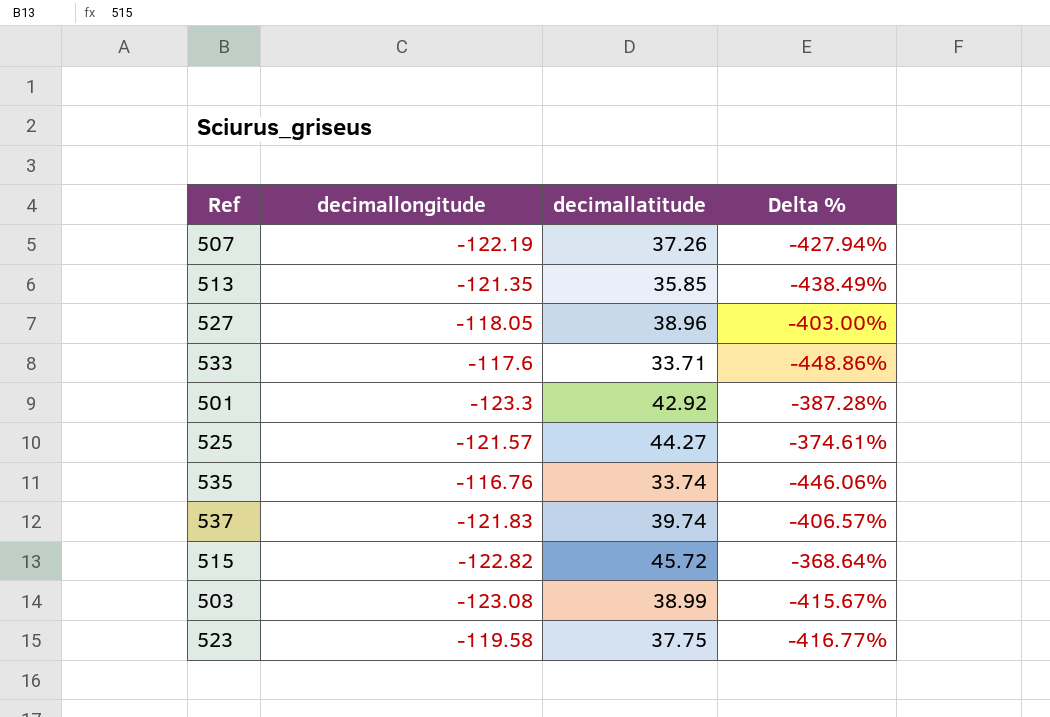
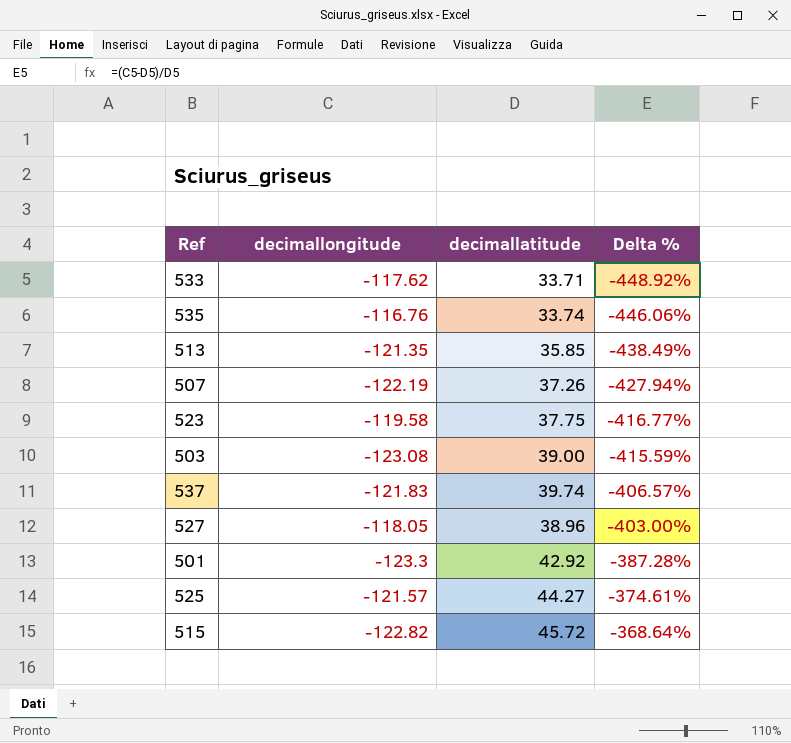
row order: none -> Delta % ascending
533 | decimallongitude: -117.6 -> -117.62
533 | Delta %: -448.86% -> -448.92%
503 | decimallatitude: 38.99 -> 39.00
503 | Delta %: -415.67% -> -415.59%

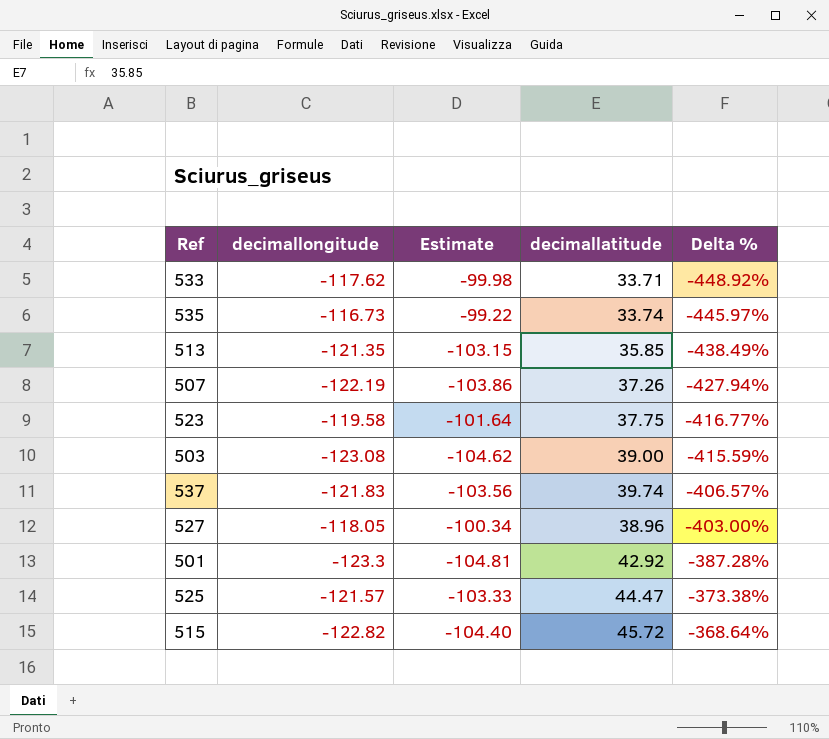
column Estimate | formula: none -> [decimallongitude] * 0.85
535 | decimallongitude: -116.76 -> -116.73
535 | Delta %: -446.06% -> -445.97%
525 | decimallatitude: 44.27 -> 44.47
525 | Delta %: -374.61% -> -373.38%

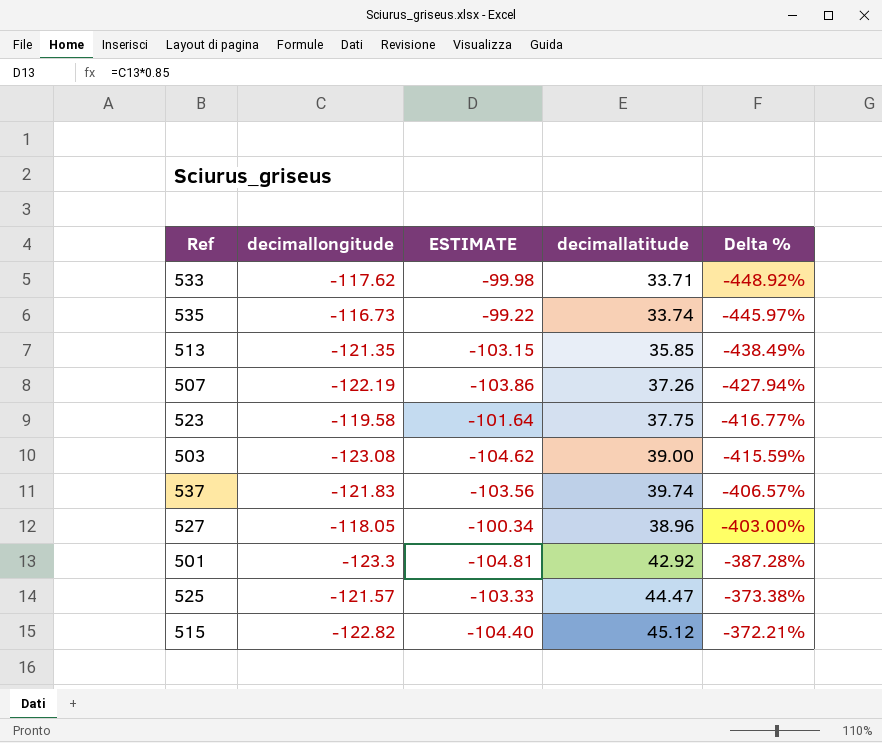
column name: Estimate -> ESTIMATE
515 | decimallatitude: 45.72 -> 45.12
515 | Delta %: -368.64% -> -372.21%

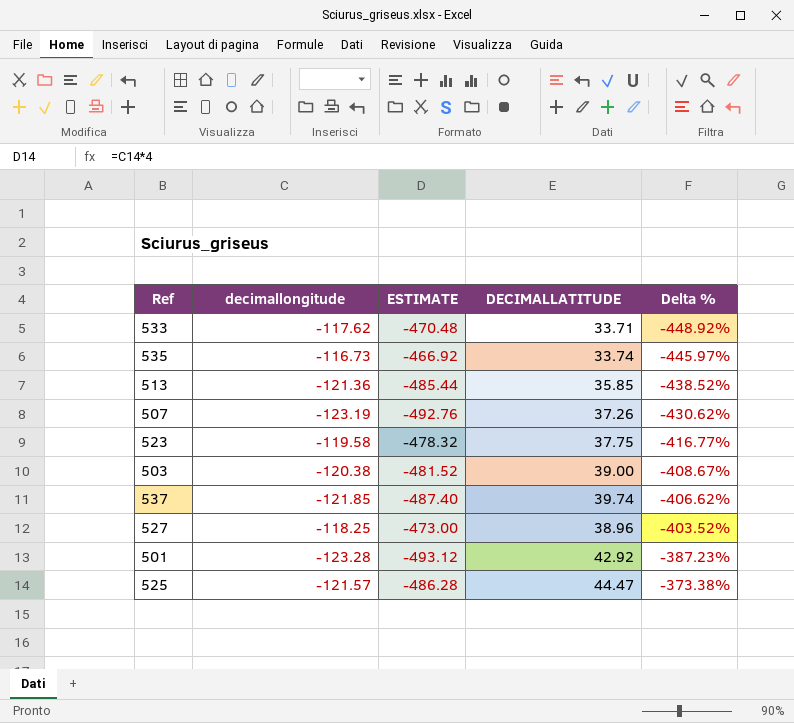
column ESTIMATE | formula: [decimallongitude] * 0.85 -> [decimallongitude] * 4
column name: decimallatitude -> DECIMALLATITUDE
row 515: -122.82 | -104.40 | 45.12 | -372.21% -> none
513 | decimallongitude: -121.35 -> -121.36
513 | Delta %: -438.49% -> -438.52%
507 | decimallongitude: -122.19 -> -123.19
507 | Delta %: -427.94% -> -430.62%
503 | decimallongitude: -123.08 -> -120.38
503 | Delta %: -415.59% -> -408.67%
537 | decimallongitude: -121.83 -> -121.85
537 | Delta %: -406.57% -> -406.62%
527 | decimallongitude: -118.05 -> -118.25
527 | Delta %: -403.00% -> -403.52%
501 | decimallongitude: -123.3 -> -123.28
501 | Delta %: -387.28% -> -387.23%

